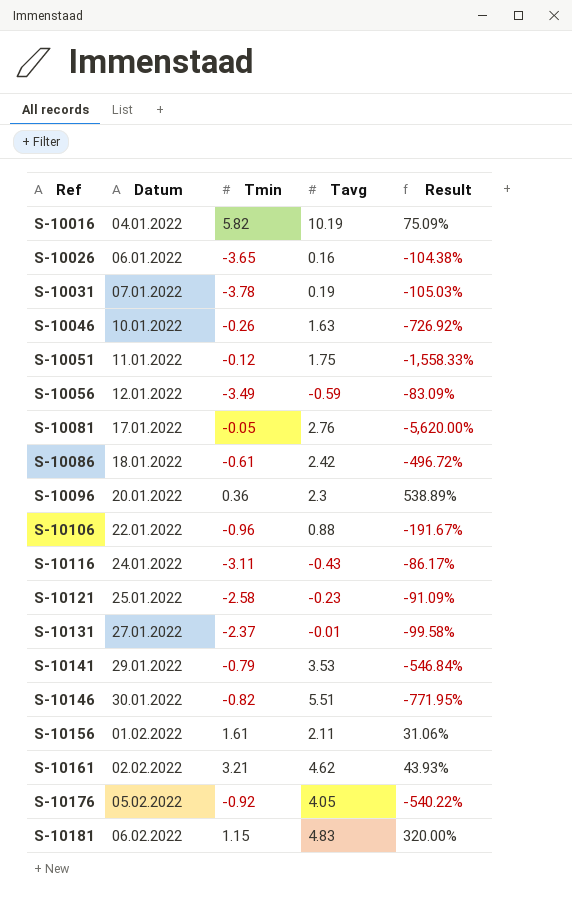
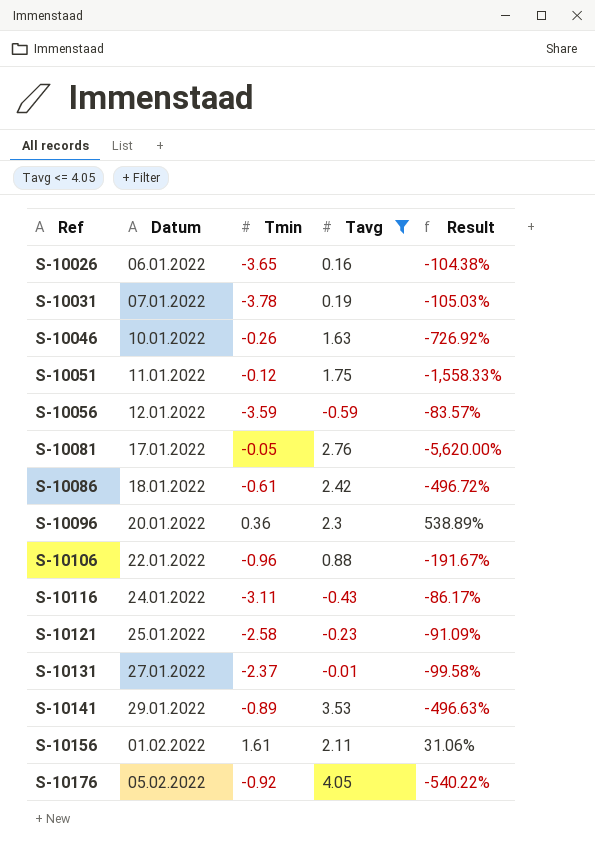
filter: none -> Tavg <= 4.05
S-10056 | Tmin: -3.49 -> -3.59
S-10056 | Result: -83.09% -> -83.57%
S-10141 | Tmin: -0.79 -> -0.89
S-10141 | Result: -546.84% -> -496.63%

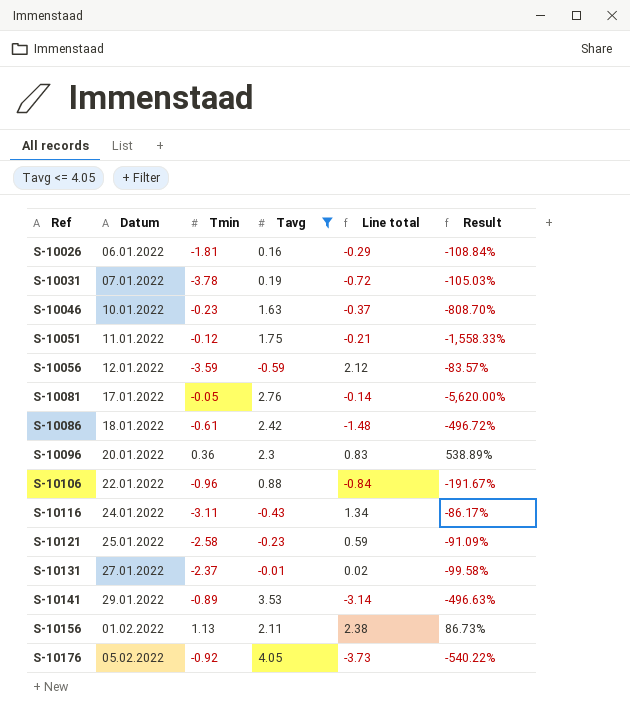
column Line total | formula: none -> [Tmin] * [Tavg]
S-10026 | Tmin: -3.65 -> -1.81
S-10026 | Result: -104.38% -> -108.84%
S-10046 | Tmin: -0.26 -> -0.23
S-10046 | Result: -726.92% -> -808.70%
S-10156 | Tmin: 1.61 -> 1.13
S-10156 | Result: 31.06% -> 86.73%

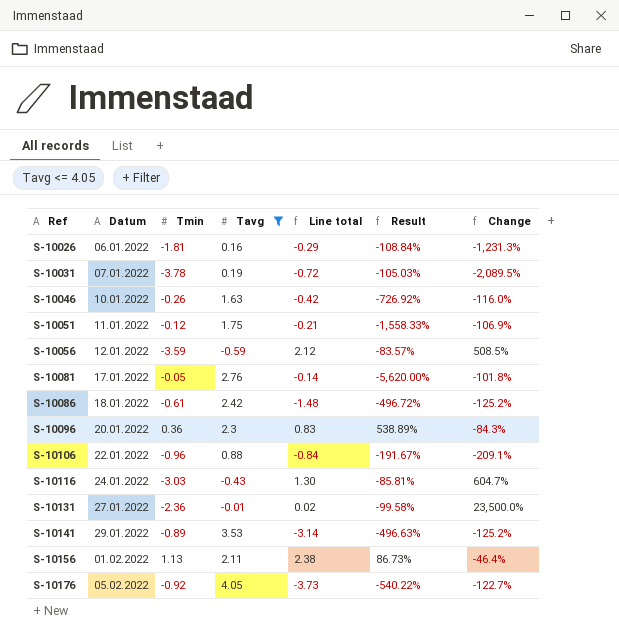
column Change | formula: none -> ([Tmin] - [Tavg]) / [Tavg]
row S-10121: 25.01.2022 | -2.58 | -0.23 | 0.59 | -91.09% -> none
S-10046 | Tmin: -0.23 -> -0.26
S-10046 | Line total: -0.37 -> -0.42
S-10046 | Result: -808.70% -> -726.92%
S-10116 | Tmin: -3.11 -> -3.03
S-10116 | Line total: 1.34 -> 1.30
S-10116 | Result: -86.17% -> -85.81%
S-10131 | Tmin: -2.37 -> -2.36

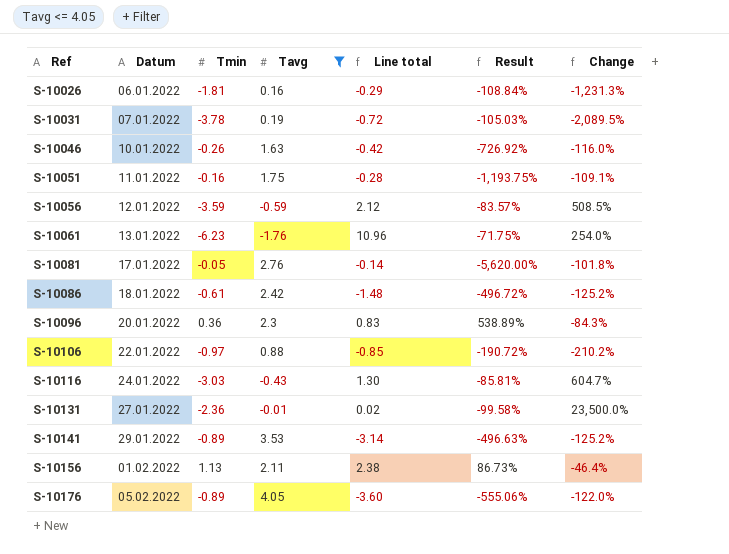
S-10051 | Tmin: -0.12 -> -0.16
S-10051 | Line total: -0.21 -> -0.28
S-10051 | Result: -1,558.33% -> -1,193.75%
S-10051 | Change: -106.9% -> -109.1%
row S-10061: none -> 13.01.2022 | -6.23 | -1.76 | 10.96 | -71.75% | 254.0%
S-10106 | Tmin: -0.96 -> -0.97
S-10106 | Line total: -0.84 -> -0.85
S-10106 | Result: -191.67% -> -190.72%
S-10106 | Change: -209.1% -> -210.2%
S-10176 | Tmin: -0.92 -> -0.89
S-10176 | Line total: -3.73 -> -3.60
S-10176 | Result: -540.22% -> -555.06%
S-10176 | Change: -122.7% -> -122.0%

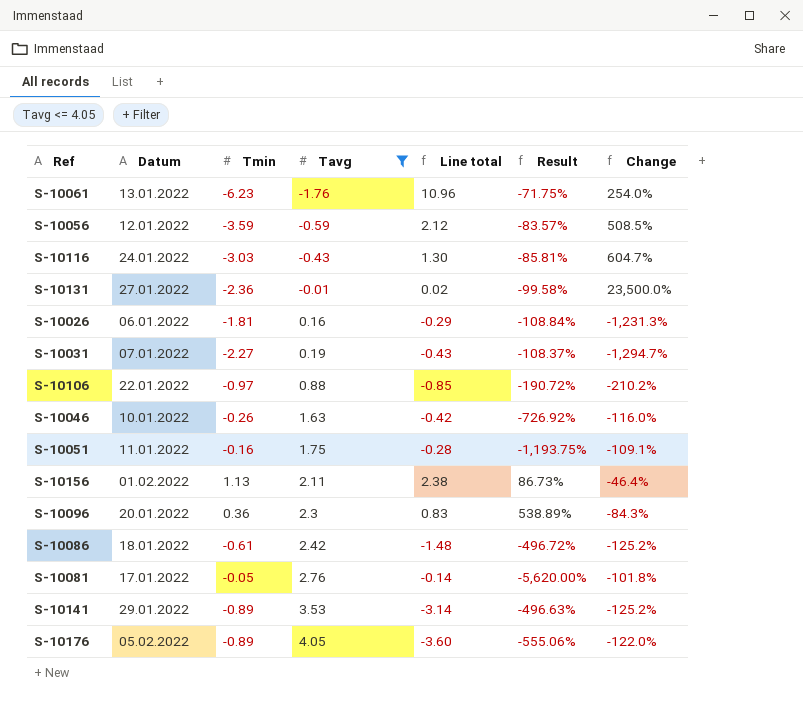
row order: Ref ascending -> Tavg ascending
S-10031 | Tmin: -3.78 -> -2.27
S-10031 | Line total: -0.72 -> -0.43
S-10031 | Result: -105.03% -> -108.37%
S-10031 | Change: -2,089.5% -> -1,294.7%

